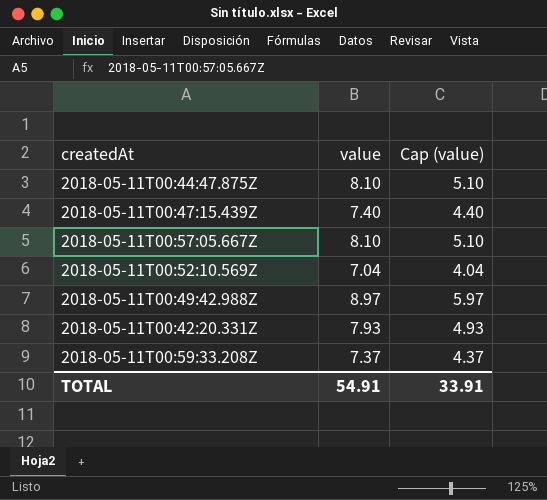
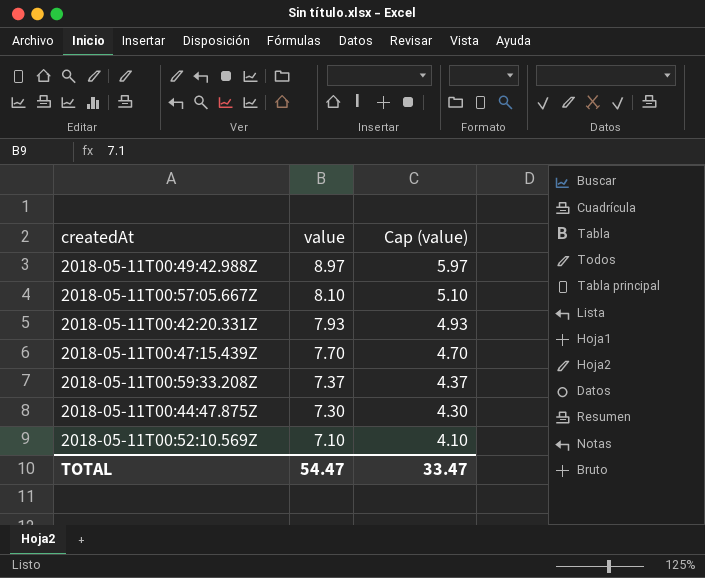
row order: none -> value descending
2018-05-11T00:47:15.439Z | value: 7.40 -> 7.70
2018-05-11T00:47:15.439Z | Cap (value): 4.40 -> 4.70
2018-05-11T00:44:47.875Z | value: 8.10 -> 7.30
2018-05-11T00:44:47.875Z | Cap (value): 5.10 -> 4.30
2018-05-11T00:52:10.569Z | value: 7.04 -> 7.10
2018-05-11T00:52:10.569Z | Cap (value): 4.04 -> 4.10
TOTAL | value: 54.91 -> 54.47
TOTAL | Cap (value): 33.91 -> 33.47

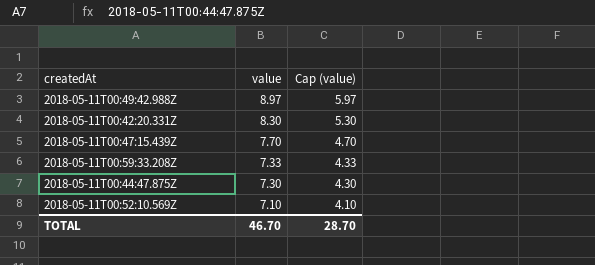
row 2018-05-11T00:57:05.667Z: 8.10 | 5.10 -> none
2018-05-11T00:42:20.331Z | value: 7.93 -> 8.30
2018-05-11T00:42:20.331Z | Cap (value): 4.93 -> 5.30
2018-05-11T00:59:33.208Z | value: 7.37 -> 7.33
2018-05-11T00:59:33.208Z | Cap (value): 4.37 -> 4.33
TOTAL | value: 54.47 -> 46.70
TOTAL | Cap (value): 33.47 -> 28.70

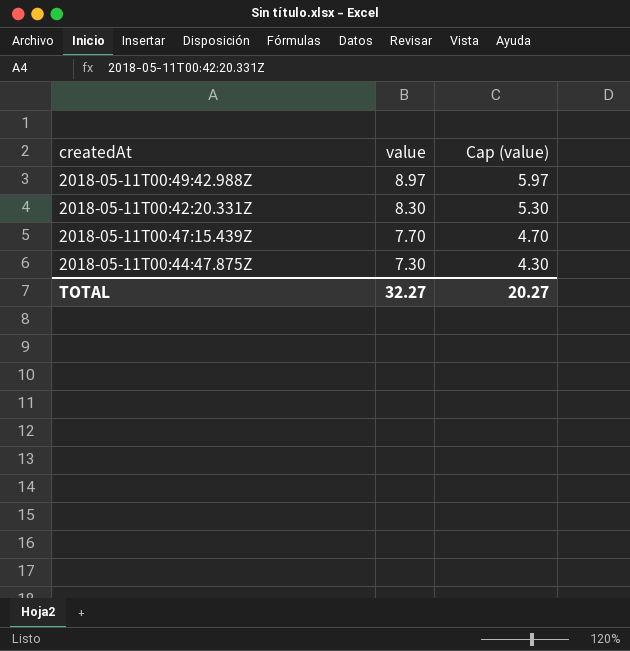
row 2018-05-11T00:59:33.208Z: 7.33 | 4.33 -> none
row 2018-05-11T00:52:10.569Z: 7.10 | 4.10 -> none
TOTAL | value: 46.70 -> 32.27
TOTAL | Cap (value): 28.70 -> 20.27

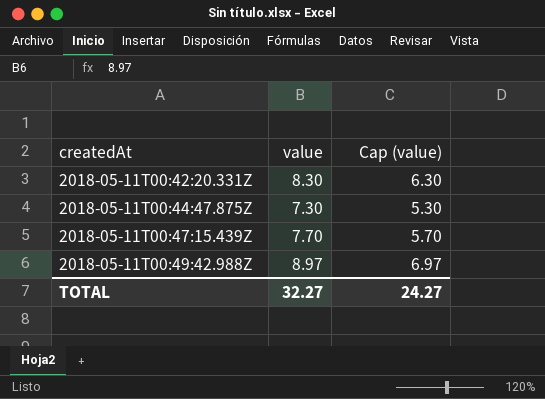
row order: value descending -> createdAt ascending
column Cap (value) | formula: [value] - 3 -> [value] - 2
TOTAL | Cap (value): 20.27 -> 24.27

